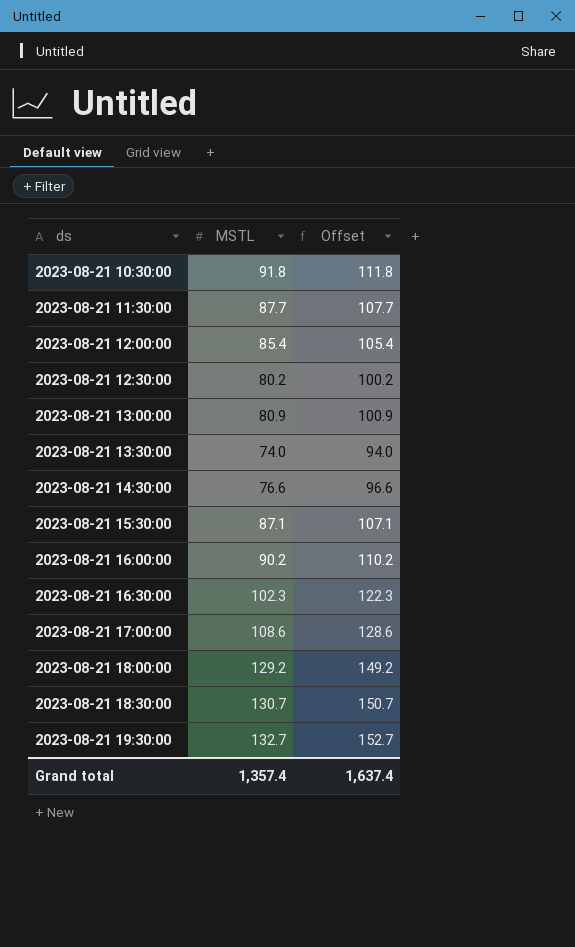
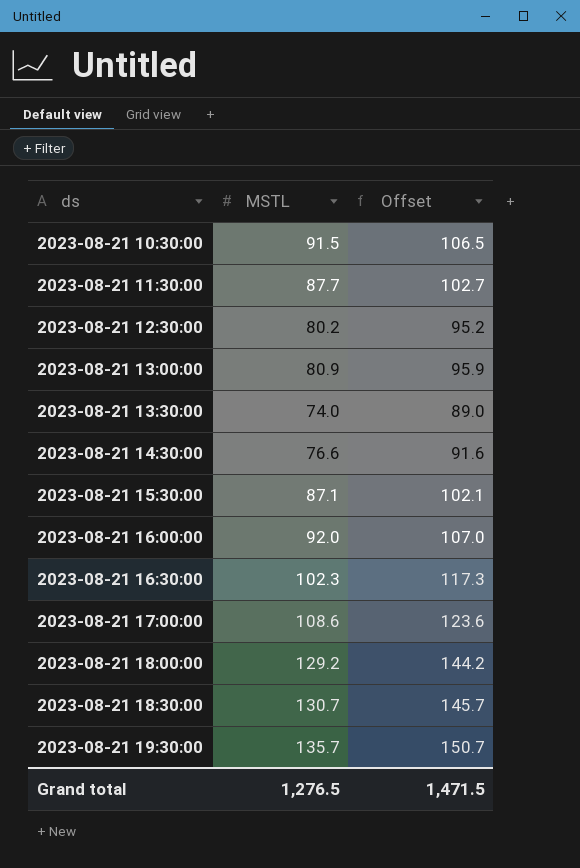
column Offset | formula: [MSTL] + 20 -> [MSTL] + 15
row 2023-08-21 12:00:00: 85.4 | 105.4 -> none
2023-08-21 10:30:00 | MSTL: 91.8 -> 91.5
2023-08-21 16:00:00 | MSTL: 90.2 -> 92.0
2023-08-21 19:30:00 | MSTL: 132.7 -> 135.7
Grand total | MSTL: 1,357.4 -> 1,276.5
Grand total | Offset: 1,637.4 -> 1,471.5

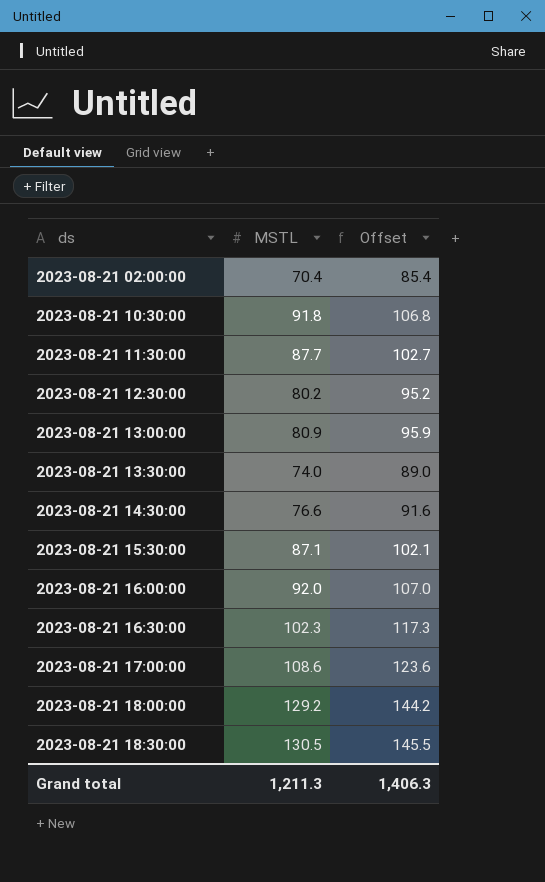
row 2023-08-21 19:30:00: 135.7 | 150.7 -> none
row 2023-08-21 02:00:00: none -> 70.4 | 85.4
2023-08-21 10:30:00 | MSTL: 91.5 -> 91.8
2023-08-21 10:30:00 | Offset: 106.5 -> 106.8
2023-08-21 18:30:00 | MSTL: 130.7 -> 130.5
2023-08-21 18:30:00 | Offset: 145.7 -> 145.5
Grand total | MSTL: 1,276.5 -> 1,211.3
Grand total | Offset: 1,471.5 -> 1,406.3

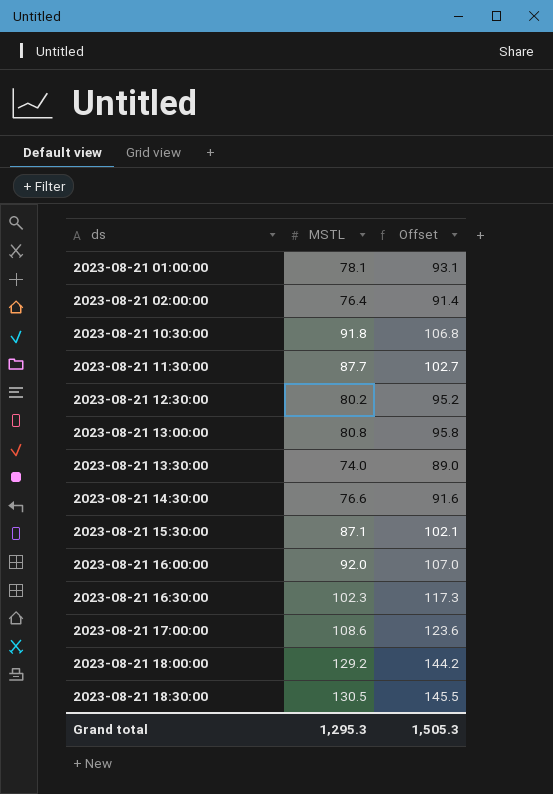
row 2023-08-21 01:00:00: none -> 78.1 | 93.1
2023-08-21 02:00:00 | MSTL: 70.4 -> 76.4
2023-08-21 02:00:00 | Offset: 85.4 -> 91.4
2023-08-21 13:00:00 | MSTL: 80.9 -> 80.8
2023-08-21 13:00:00 | Offset: 95.9 -> 95.8
Grand total | MSTL: 1,211.3 -> 1,295.3
Grand total | Offset: 1,406.3 -> 1,505.3

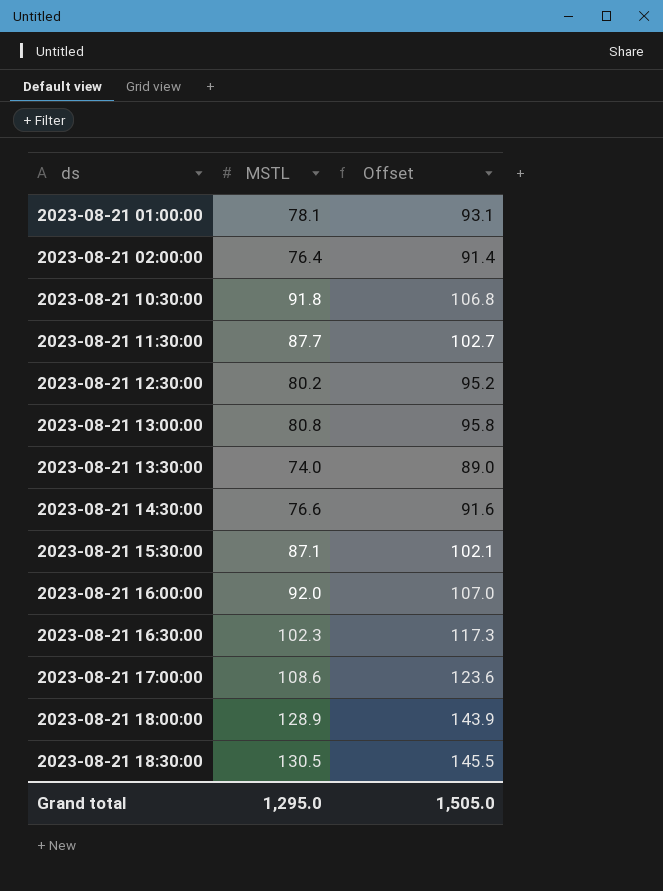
2023-08-21 18:00:00 | MSTL: 129.2 -> 128.9
2023-08-21 18:00:00 | Offset: 144.2 -> 143.9
Grand total | MSTL: 1,295.3 -> 1,295.0
Grand total | Offset: 1,505.3 -> 1,505.0

